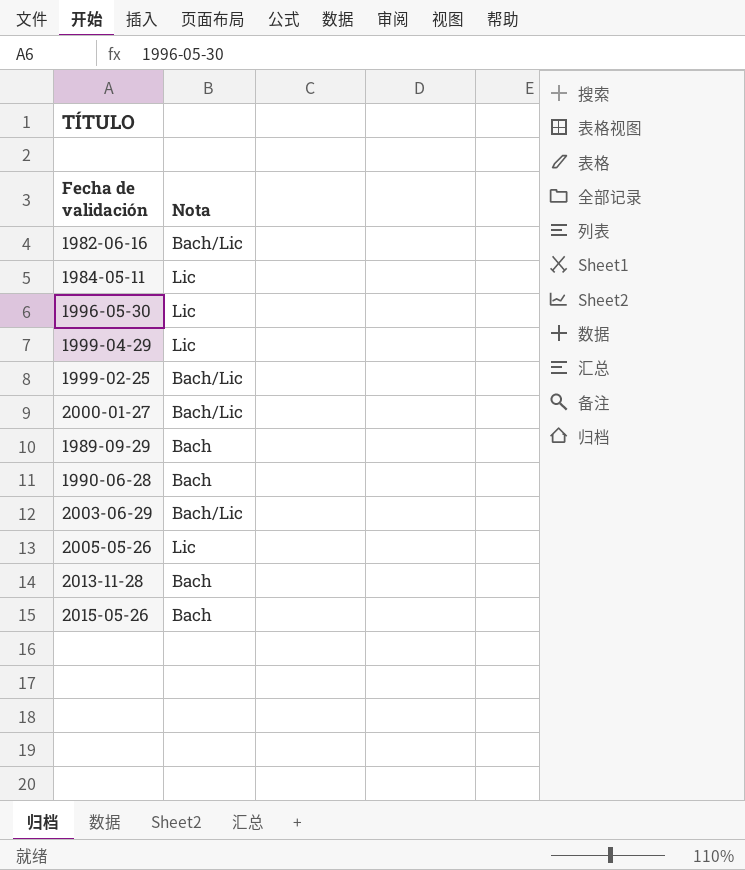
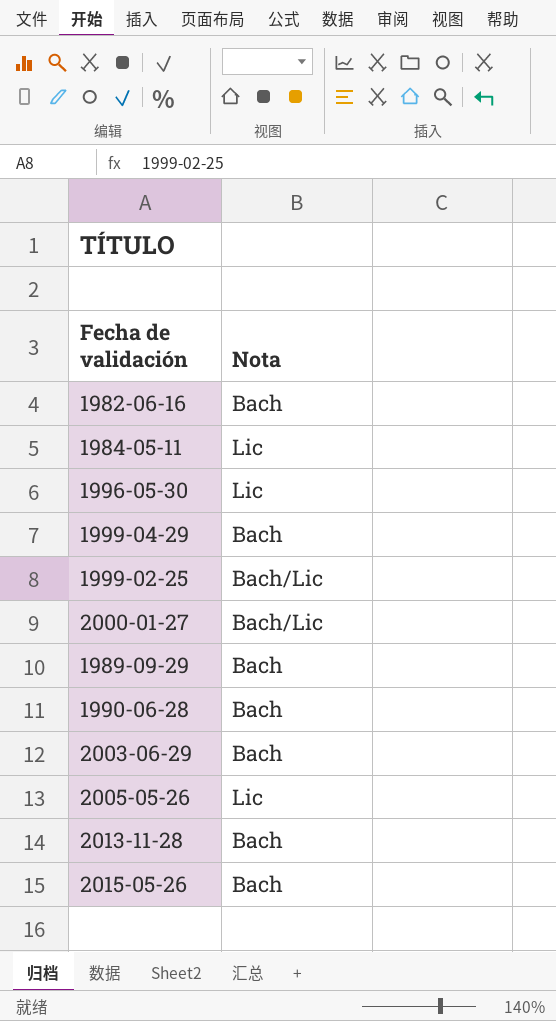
1982-06-16 | Nota: Bach/Lic -> Bach
1999-04-29 | Nota: Lic -> Bach
2003-06-29 | Nota: Bach/Lic -> Bach

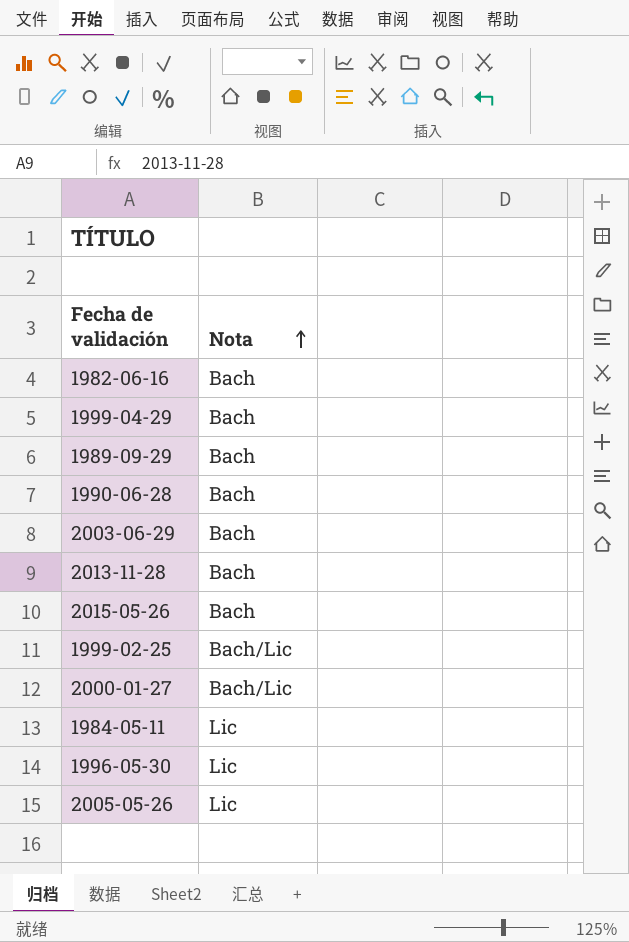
row order: none -> Nota ascending

